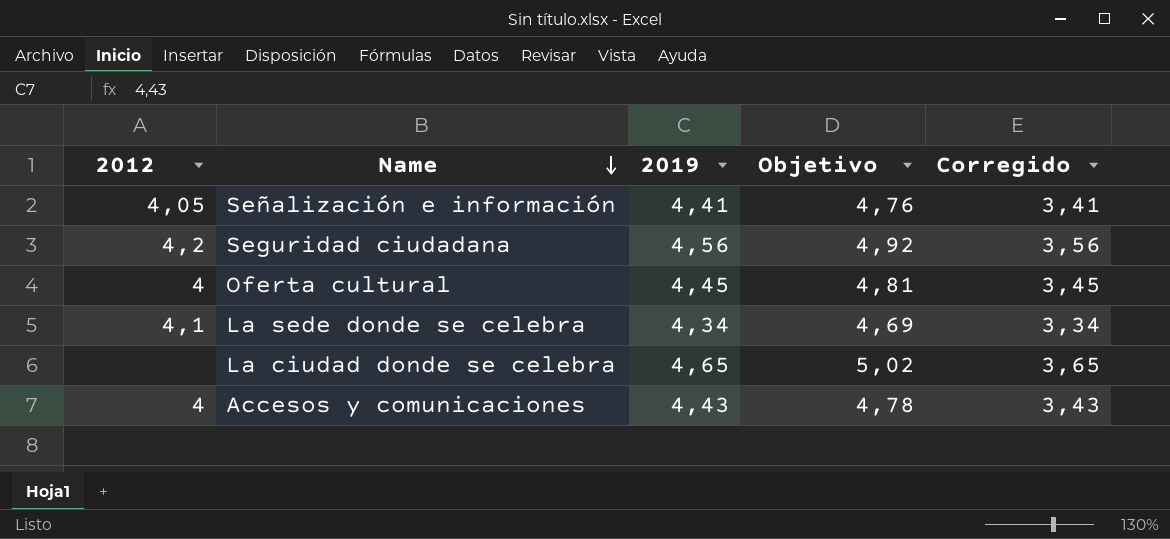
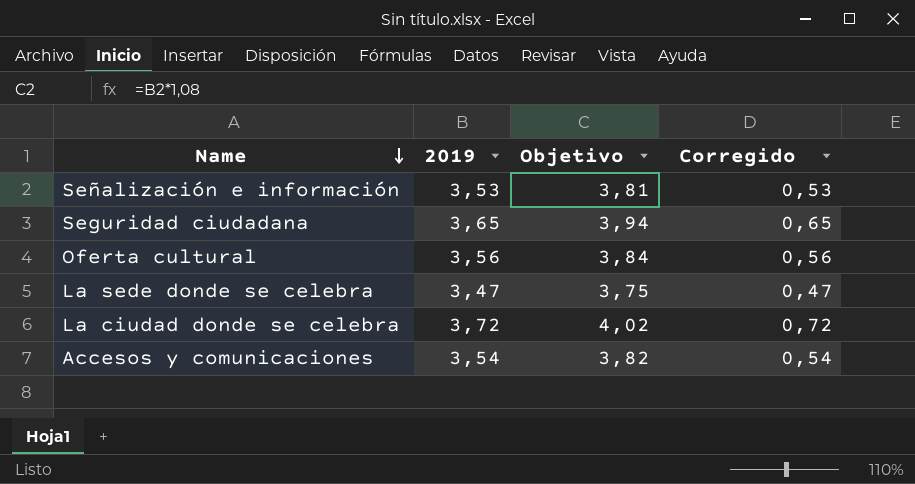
column 2012 | position: 1 -> none
column Corregido | formula: [2019] - 1 -> [2019] - 3
Señalización e información | 2019: 4,41 -> 3,53
Señalización e información | Objetivo: 4,76 -> 3,81
Seguridad ciudadana | 2019: 4,56 -> 3,65
Seguridad ciudadana | Objetivo: 4,92 -> 3,94
Oferta cultural | 2019: 4,45 -> 3,56
Oferta cultural | Objetivo: 4,81 -> 3,84
La sede donde se celebra | 2019: 4,34 -> 3,47
La sede donde se celebra | Objetivo: 4,69 -> 3,75
La ciudad donde se celebra | 2019: 4,65 -> 3,72
La ciudad donde se celebra | Objetivo: 5,02 -> 4,02
Accesos y comunicaciones | 2019: 4,43 -> 3,54
Accesos y comunicaciones | Objetivo: 4,78 -> 3,82

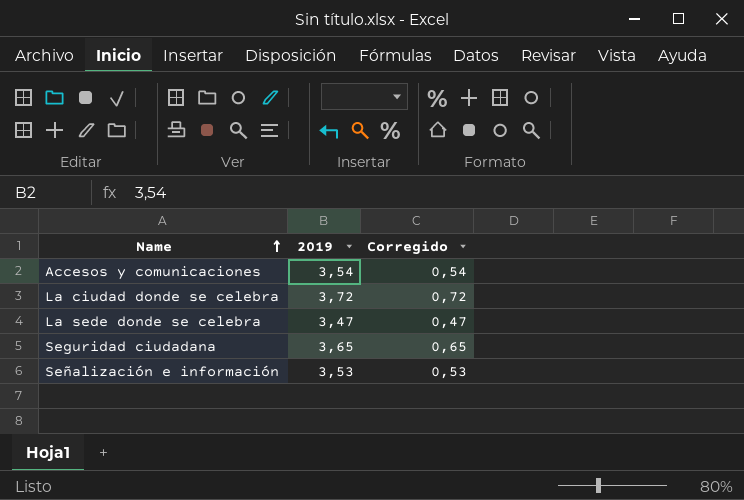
row order: Name descending -> Name ascending
column Objetivo | formula: [2019] * 1,08 -> none
row Oferta cultural: 3,56 | 3,84 | 0,56 -> none

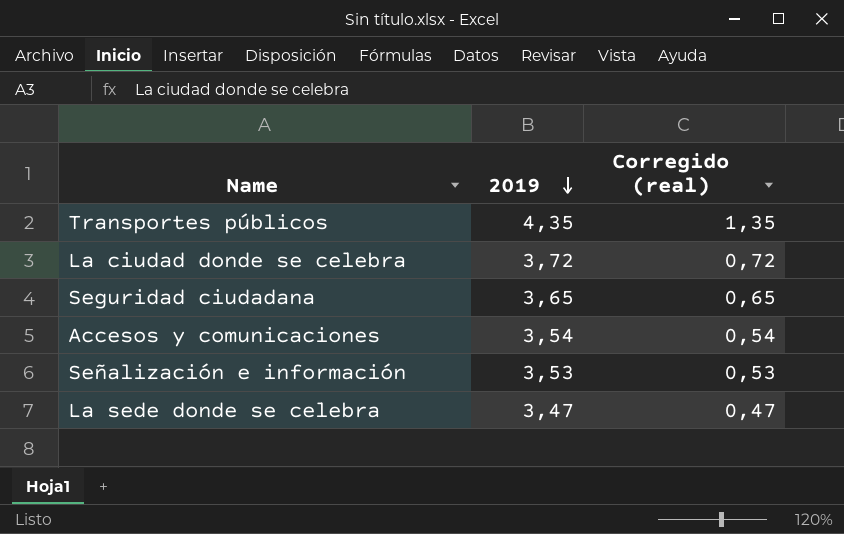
row order: Name ascending -> 2019 descending
column name: Corregido -> Corregido (real)
row Transportes públicos: none -> 4,35 | 1,35

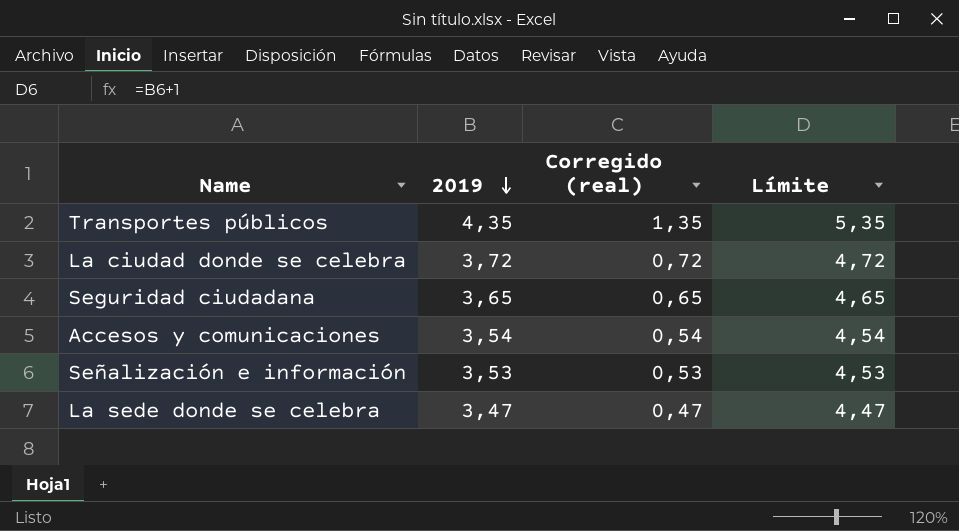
column Límite | formula: none -> [2019] + 1

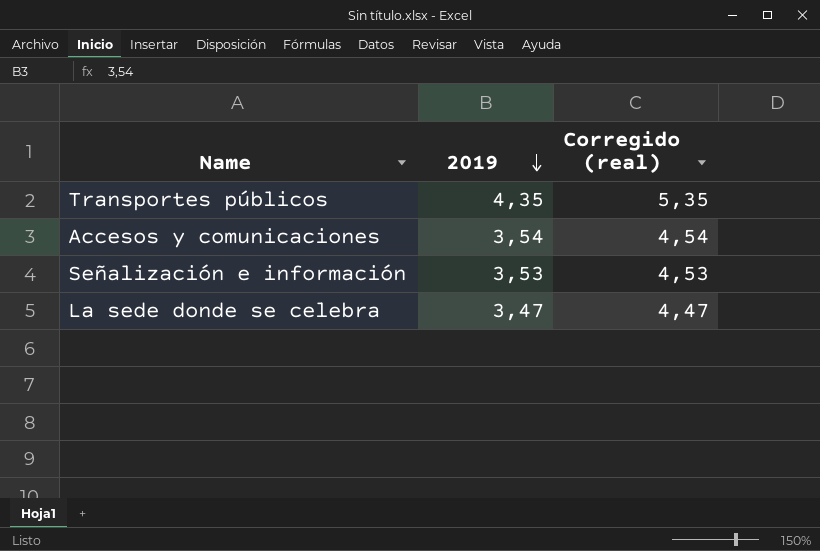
column Límite | formula: [2019] + 1 -> none
column Corregido (real) | formula: [2019] - 3 -> [2019] + 1
row La ciudad donde se celebra: 3,72 | 0,72 | 4,72 -> none
row Seguridad ciudadana: 3,65 | 0,65 | 4,65 -> none

